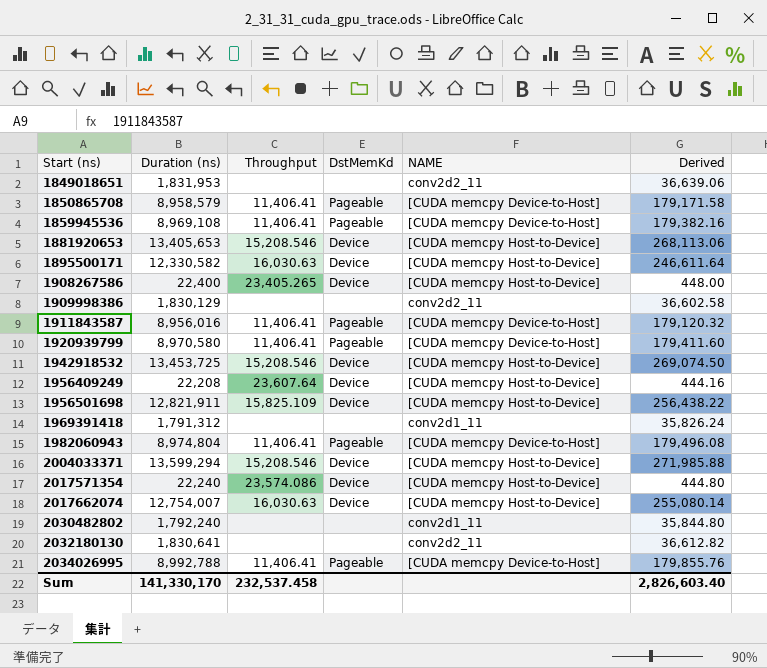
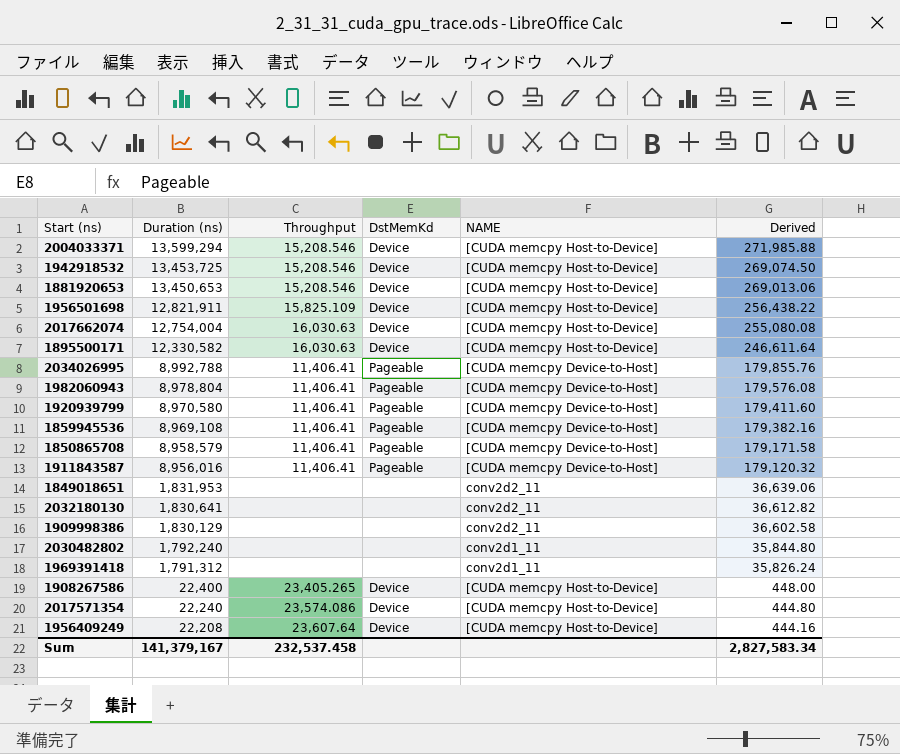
row order: Start (ns) ascending -> Duration (ns) descending
1881920653 | Duration (ns): 13,405,653 -> 13,450,653
1881920653 | Derived: 268,113.06 -> 269,013.06
2017662074 | Duration (ns): 12,754,007 -> 12,754,004
2017662074 | Derived: 255,080.14 -> 255,080.08
1982060943 | Duration (ns): 8,974,804 -> 8,978,804
1982060943 | Derived: 179,496.08 -> 179,576.08
Sum | Duration (ns): 141,330,170 -> 141,379,167
Sum | Derived: 2,826,603.40 -> 2,827,583.34

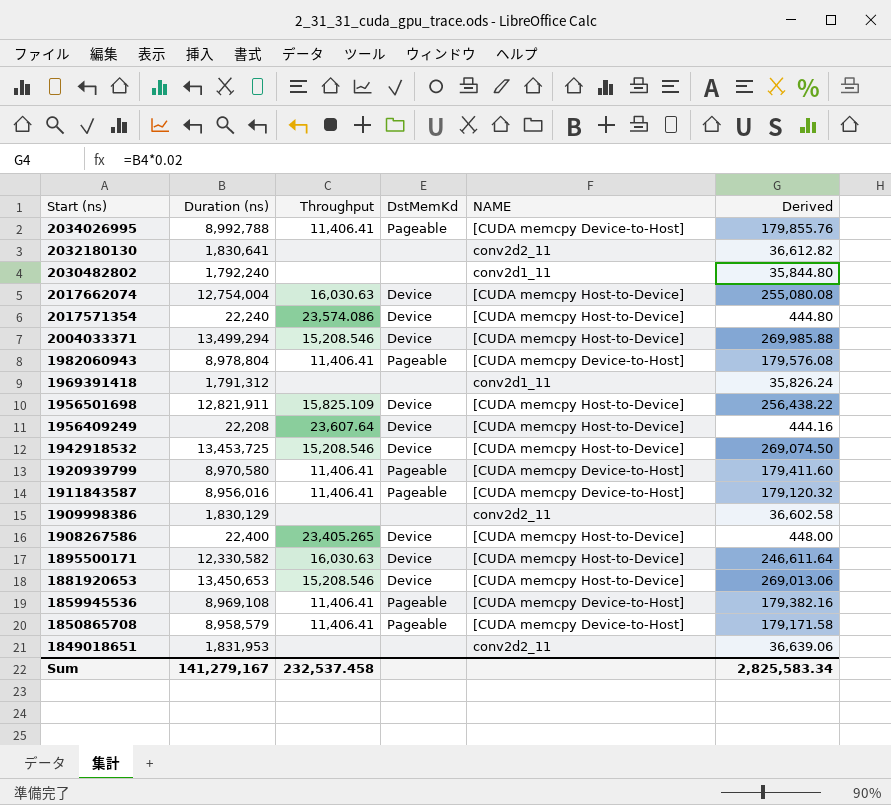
row order: Duration (ns) descending -> Start (ns) descending
2004033371 | Duration (ns): 13,599,294 -> 13,499,294
2004033371 | Derived: 271,985.88 -> 269,985.88
Sum | Duration (ns): 141,379,167 -> 141,279,167
Sum | Derived: 2,827,583.34 -> 2,825,583.34

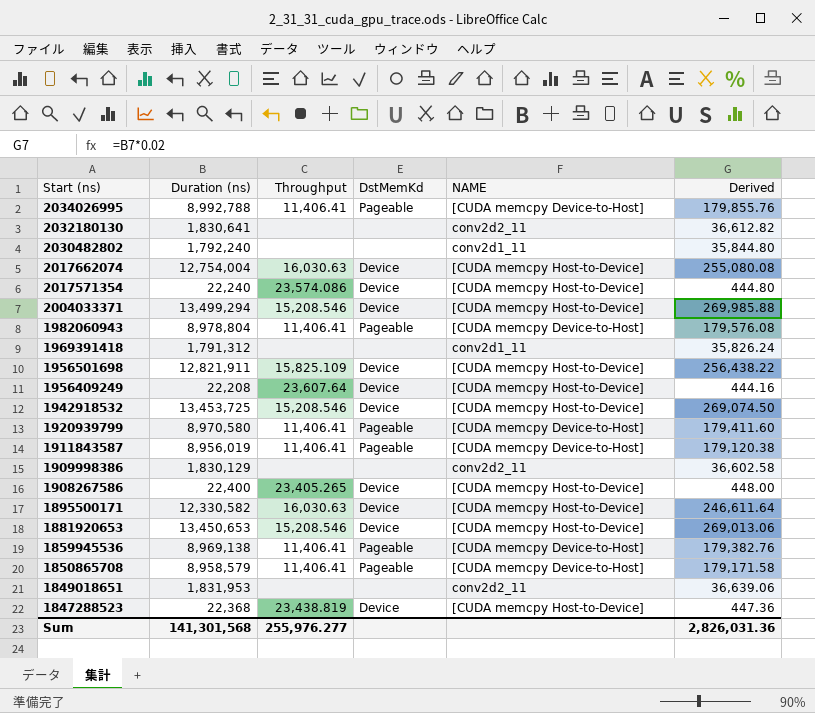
1911843587 | Duration (ns): 8,956,016 -> 8,956,019
1911843587 | Derived: 179,120.32 -> 179,120.38
1859945536 | Duration (ns): 8,969,108 -> 8,969,138
1859945536 | Derived: 179,382.16 -> 179,382.76
row 1847288523: none -> 22,368 | 23,438.819 | Device | [CUDA memcpy Host-to-Device] | 447.36
Sum | Duration (ns): 141,279,167 -> 141,301,568
Sum | Throughput: 232,537.458 -> 255,976.277
Sum | Derived: 2,825,583.34 -> 2,826,031.36

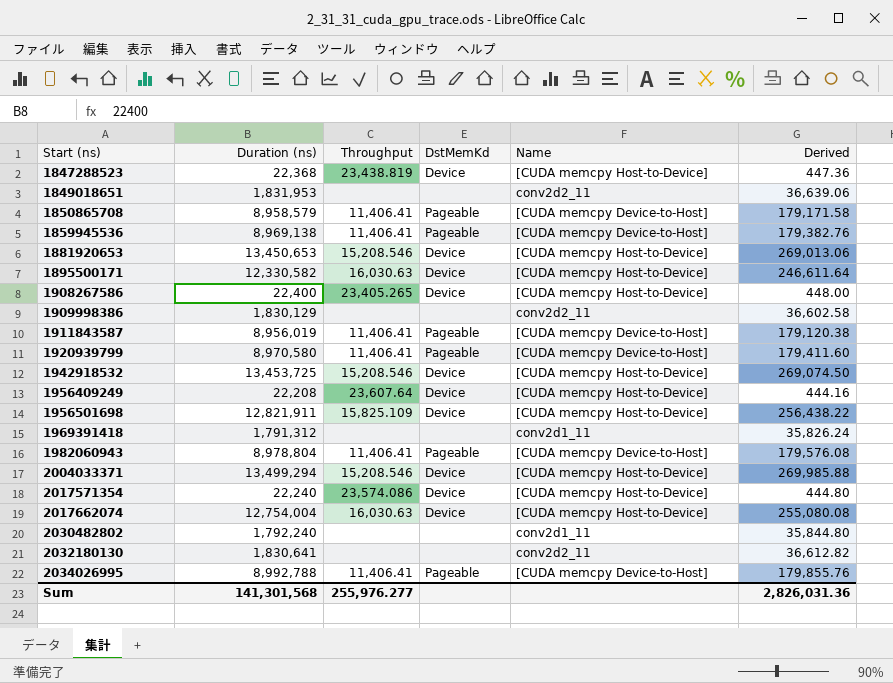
row order: Start (ns) descending -> Start (ns) ascending
column name: NAME -> Name

